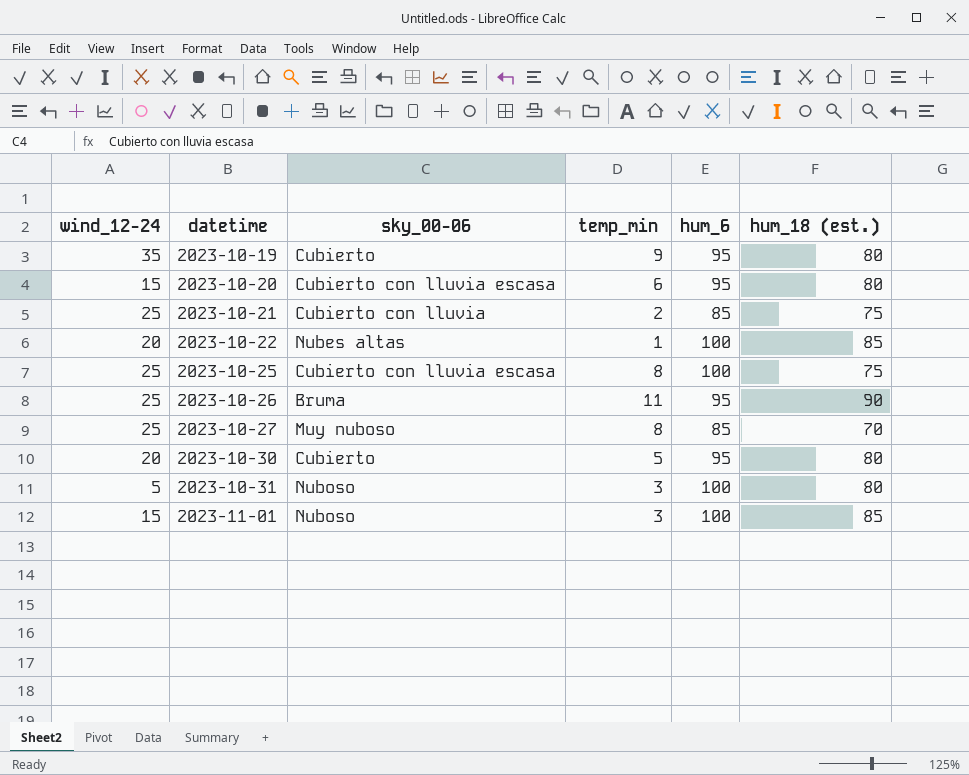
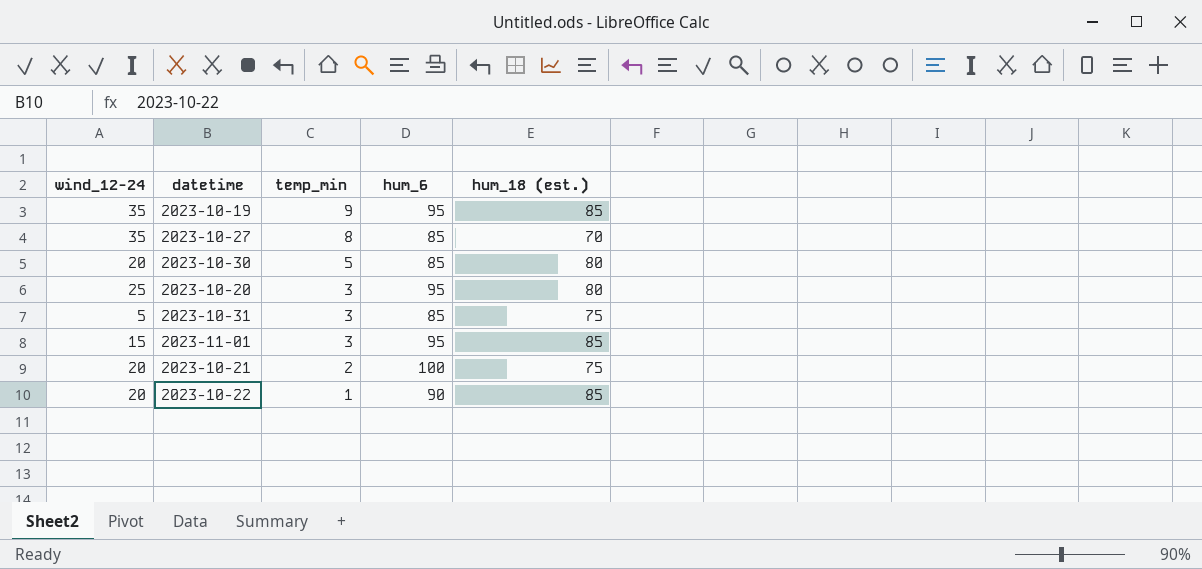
row order: datetime ascending -> temp_min descending
column sky_00-06 | position: 3 -> none
row 2023-10-25: 25 | Cubierto con lluvia escasa | 8 | 100 | 75 -> none
row 2023-10-26: 25 | Bruma | 11 | 95 | 90 -> none
2023-10-19 | hum_18 (est.): 80 -> 85
2023-10-27 | wind_12-24: 25 -> 35
2023-10-30 | hum_6: 95 -> 85
2023-10-20 | wind_12-24: 15 -> 25
2023-10-20 | temp_min: 6 -> 3
2023-10-31 | hum_6: 100 -> 85
2023-10-31 | hum_18 (est.): 80 -> 75
2023-11-01 | hum_6: 100 -> 95
2023-10-21 | wind_12-24: 25 -> 20
2023-10-21 | hum_6: 85 -> 100
2023-10-22 | hum_6: 100 -> 90

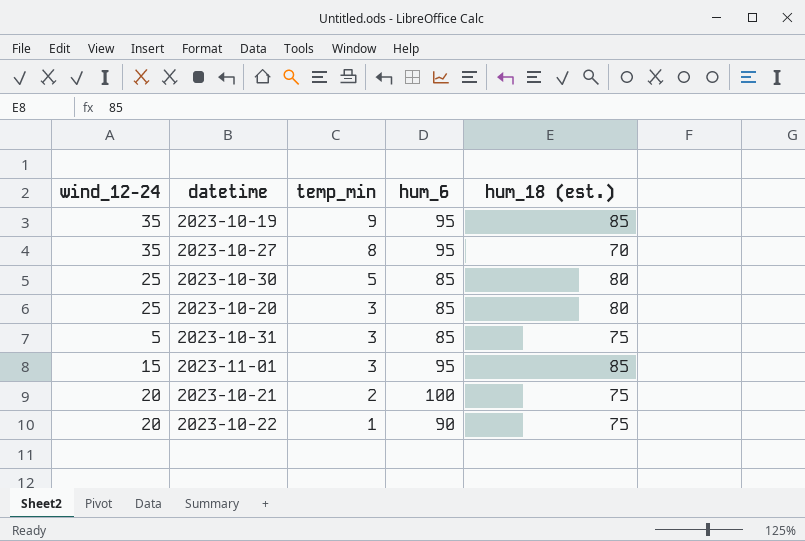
2023-10-27 | hum_6: 85 -> 95
2023-10-30 | wind_12-24: 20 -> 25
2023-10-20 | hum_6: 95 -> 85
2023-10-22 | hum_18 (est.): 85 -> 75

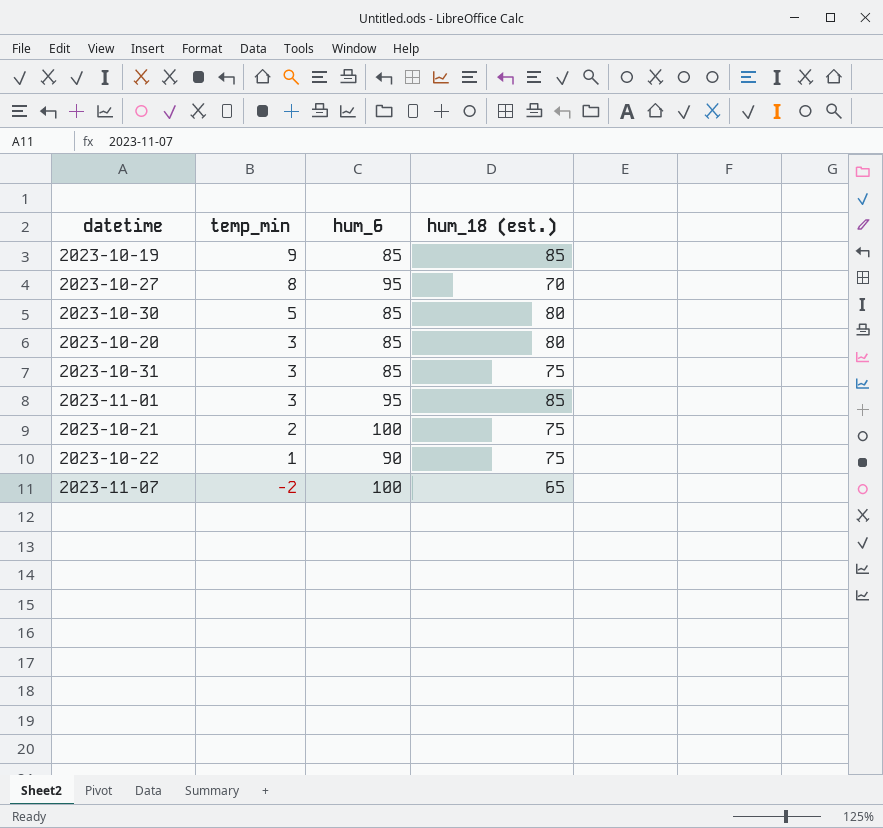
column wind_12-24 | position: 1 -> none
2023-10-19 | hum_6: 95 -> 85
row 2023-11-07: none -> -2 | 100 | 65

